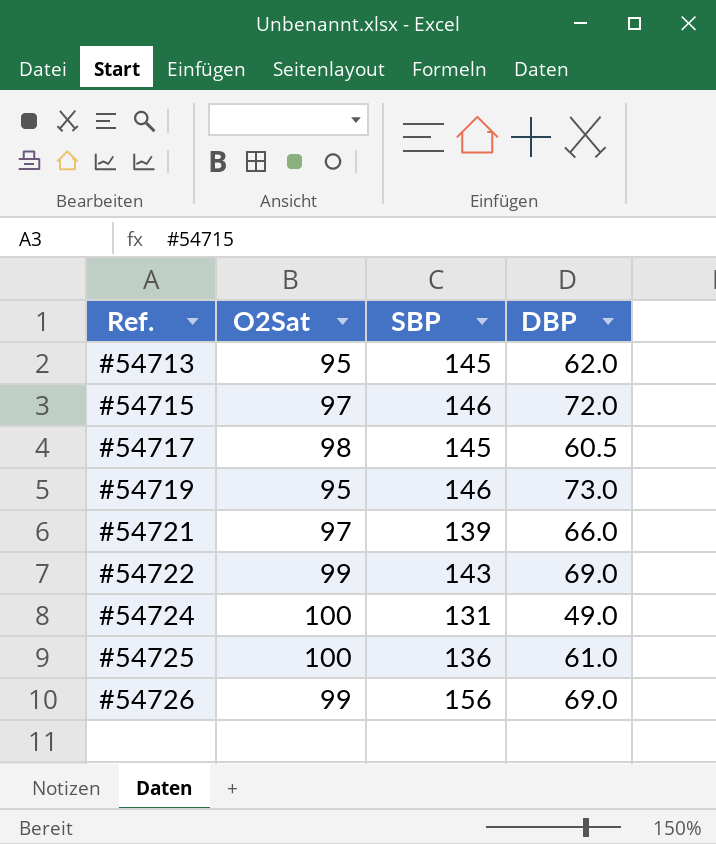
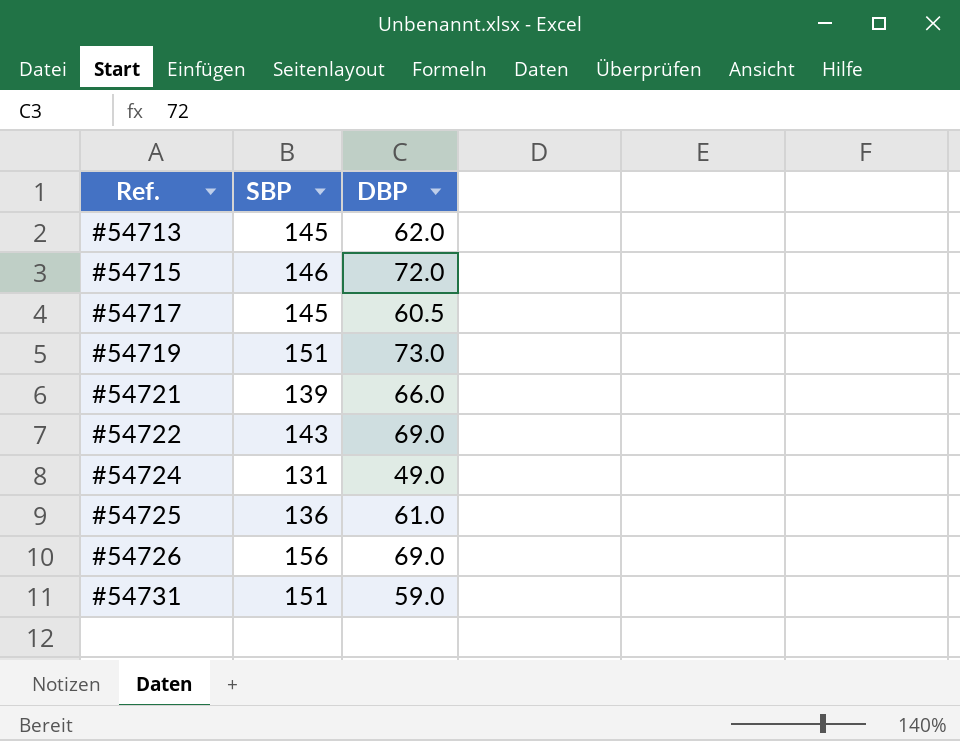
column O2Sat | position: 2 -> none
#54719 | SBP: 146 -> 151
row #54731: none -> 151 | 59.0

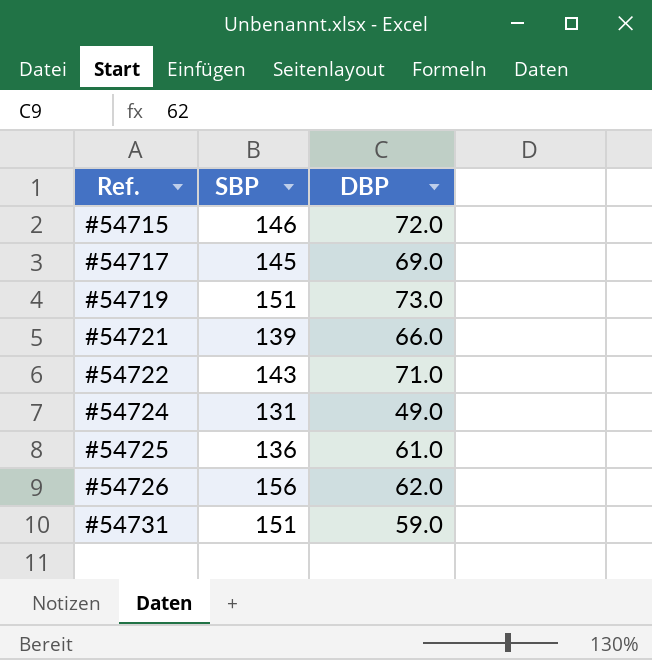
row #54713: 145 | 62.0 -> none
#54717 | DBP: 60.5 -> 69.0
#54722 | DBP: 69.0 -> 71.0
#54726 | DBP: 69.0 -> 62.0

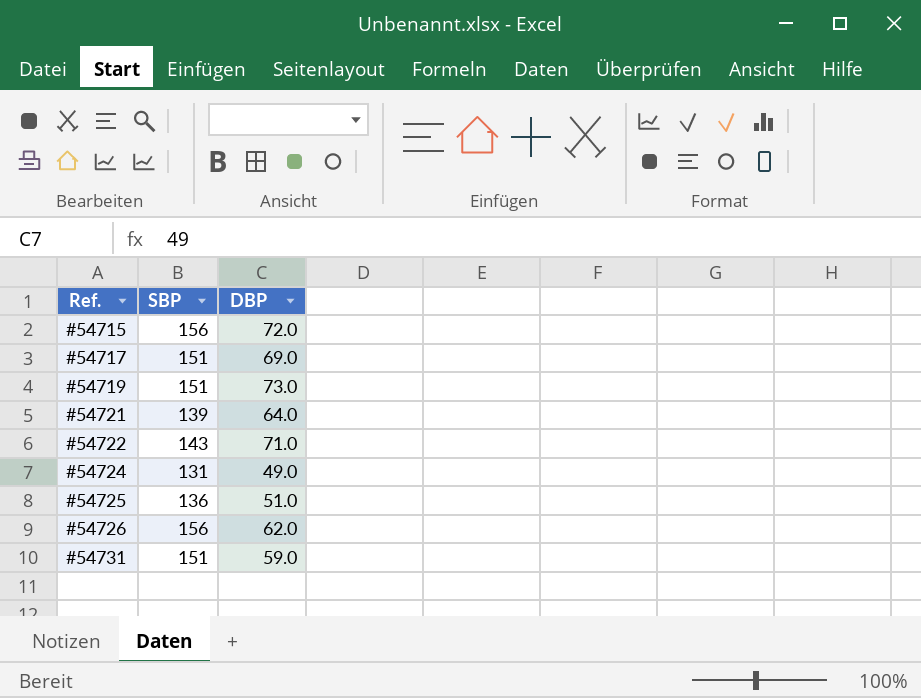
#54715 | SBP: 146 -> 156
#54717 | SBP: 145 -> 151
#54721 | DBP: 66.0 -> 64.0
#54725 | DBP: 61.0 -> 51.0

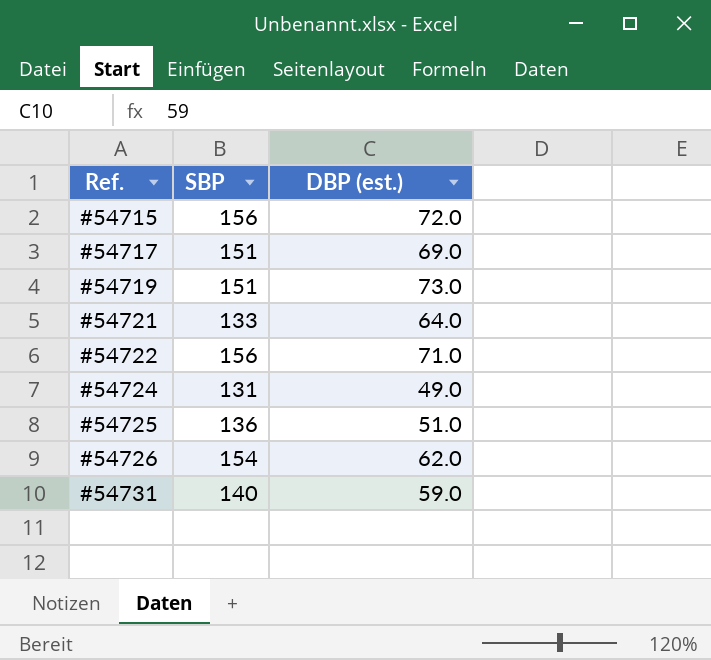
column name: DBP -> DBP (est.)
#54721 | SBP: 139 -> 133
#54722 | SBP: 143 -> 156
#54726 | SBP: 156 -> 154
#54731 | SBP: 151 -> 140

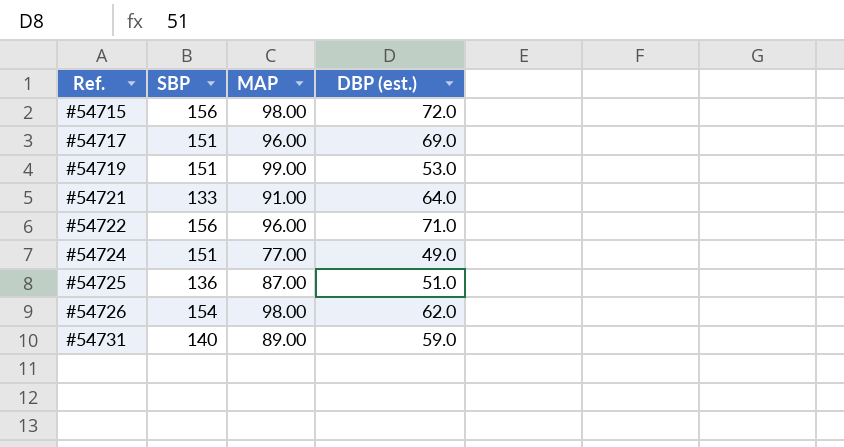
column MAP | position: none -> 3
#54719 | DBP (est.): 73.0 -> 53.0
#54724 | SBP: 131 -> 151

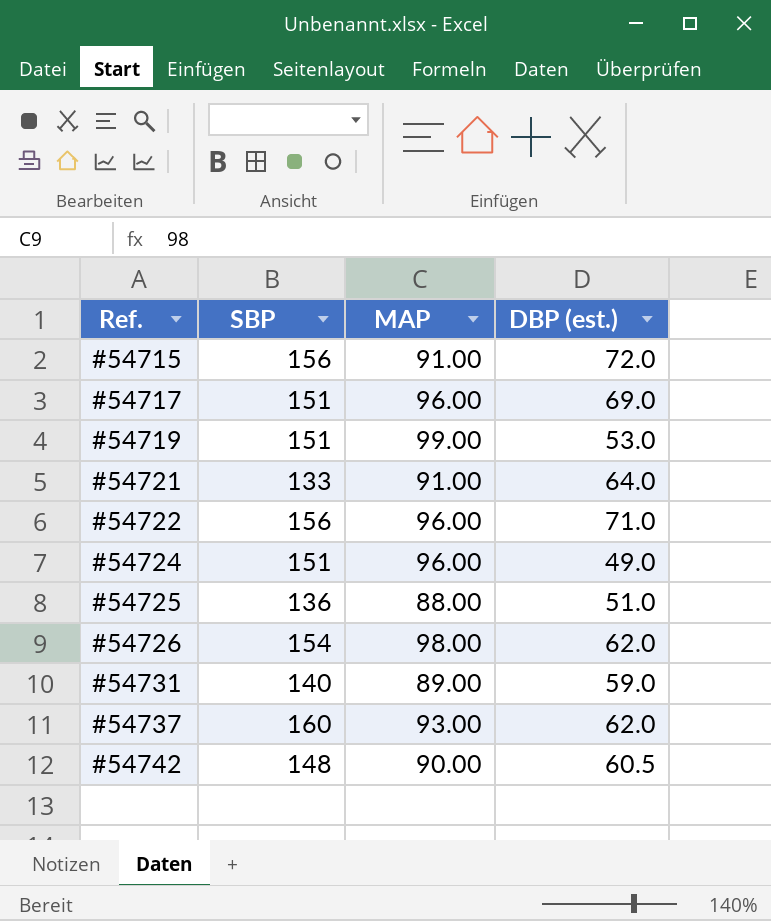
#54715 | MAP: 98.00 -> 91.00
#54724 | MAP: 77.00 -> 96.00
#54725 | MAP: 87.00 -> 88.00
row #54737: none -> 160 | 93.00 | 62.0
row #54742: none -> 148 | 90.00 | 60.5

